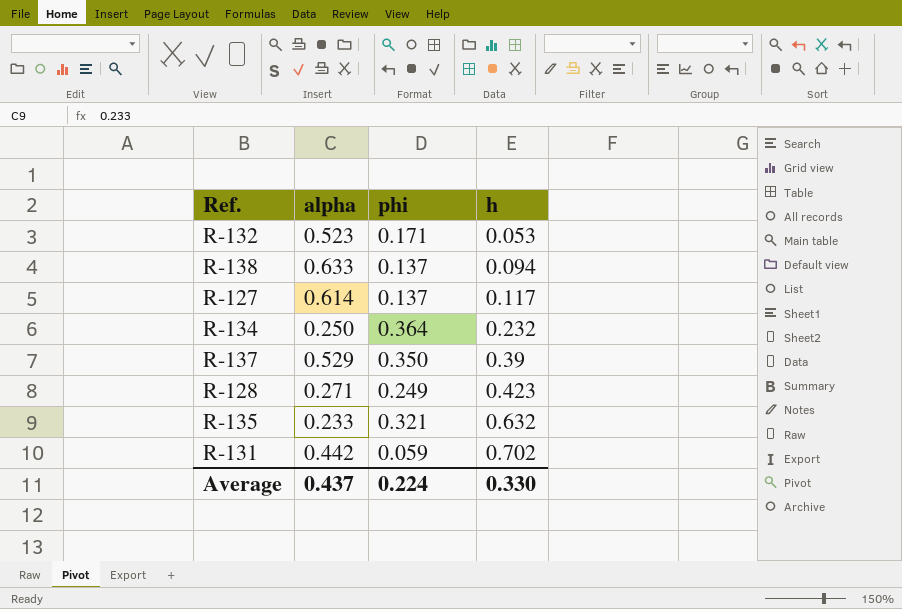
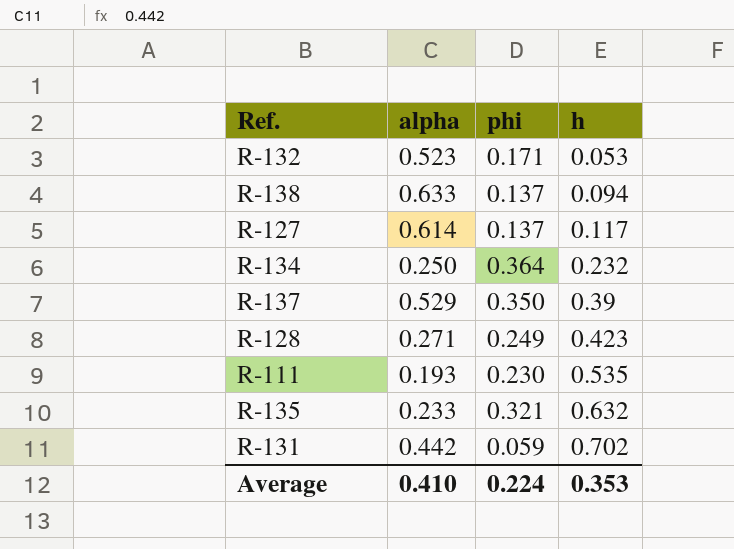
row R-111: none -> 0.193 | 0.230 | 0.535
Average | alpha: 0.437 -> 0.410
Average | h: 0.330 -> 0.353

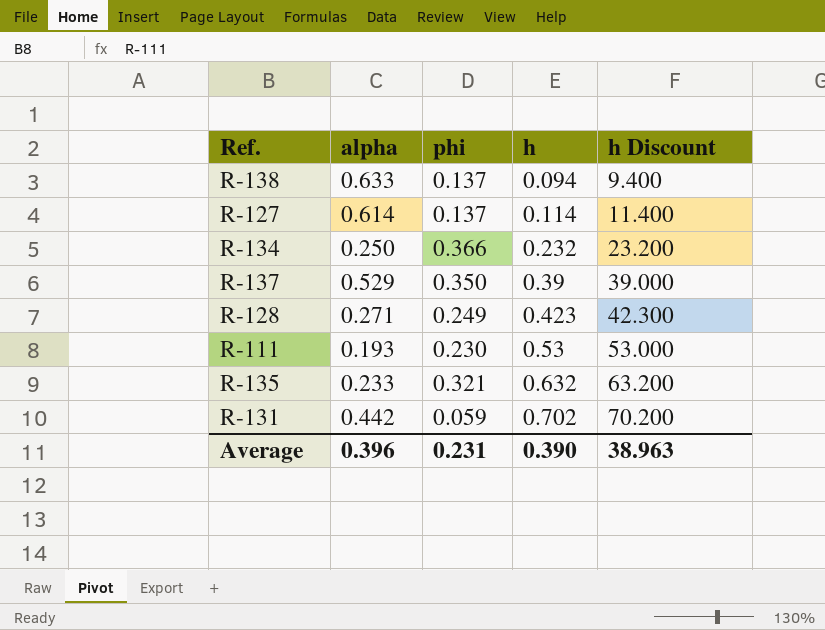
column h Discount | formula: none -> [h] * 100
row R-132: 0.523 | 0.171 | 0.053 -> none
R-127 | h: 0.117 -> 0.114
R-134 | phi: 0.364 -> 0.366
R-111 | h: 0.535 -> 0.53
Average | alpha: 0.410 -> 0.396
Average | phi: 0.224 -> 0.231
Average | h: 0.353 -> 0.390

